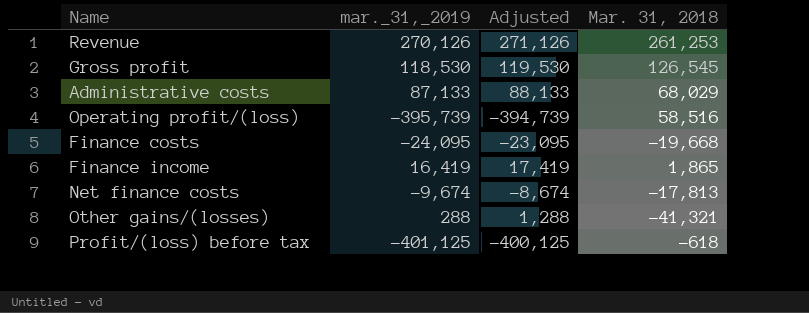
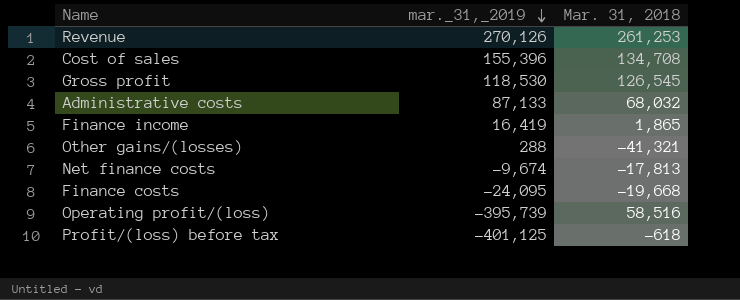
row order: none -> mar._31,_2019 descending
column Adjusted | formula: [mar._31,_2019] + 1000 -> none
row Cost of sales: none -> 155,396 | 134,708
Administrative costs | Mar. 31, 2018: 68,029 -> 68,032

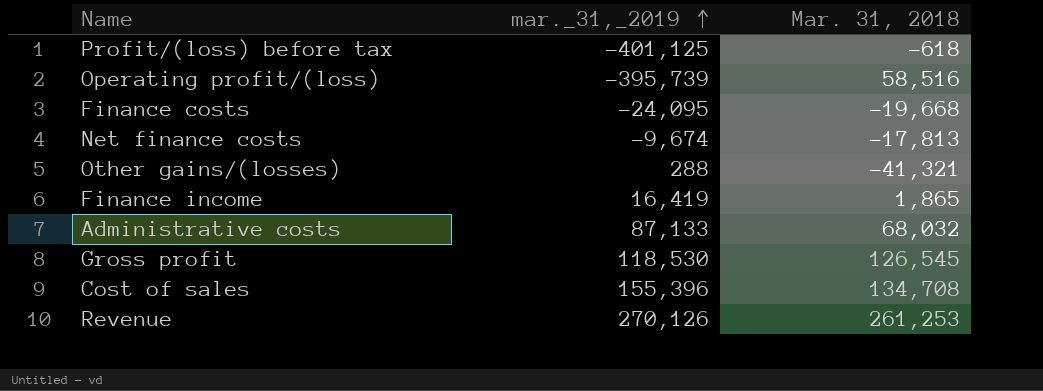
row order: mar._31,_2019 descending -> mar._31,_2019 ascending

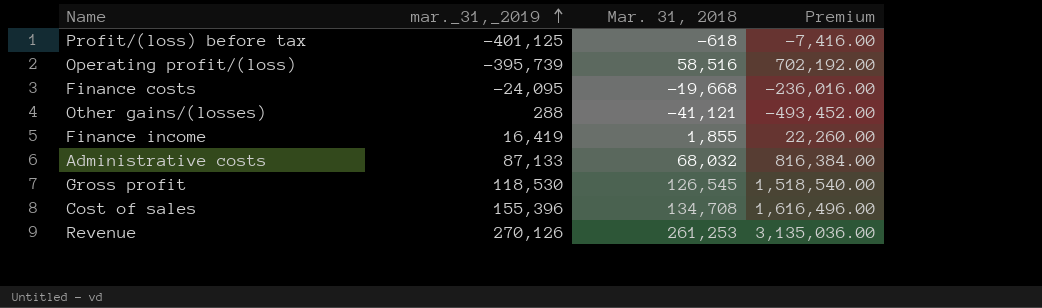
column Premium | formula: none -> [Mar. 31, 2018] * 12
row Net finance costs: -9,674 | -17,813 -> none
Other gains/(losses) | Mar. 31, 2018: -41,321 -> -41,121
Finance income | Mar. 31, 2018: 1,865 -> 1,855

